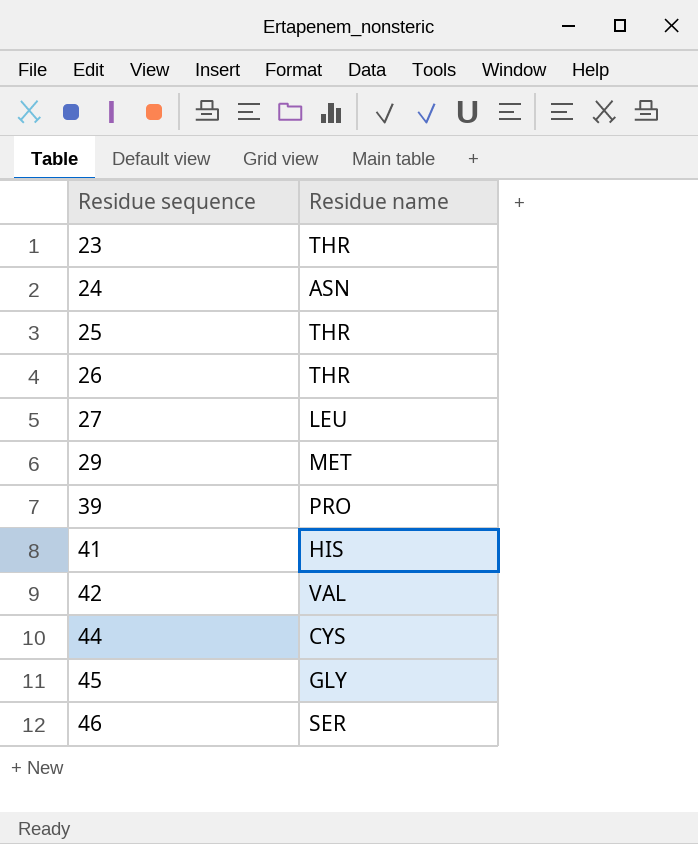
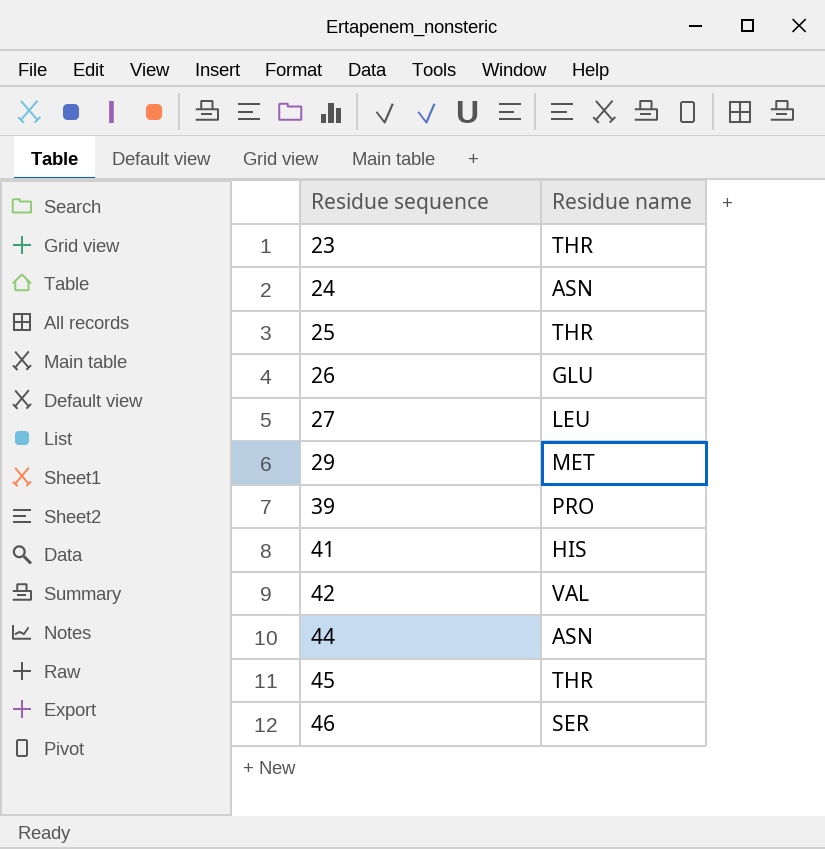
26 | Residue name: THR -> GLU
44 | Residue name: CYS -> ASN
45 | Residue name: GLY -> THR

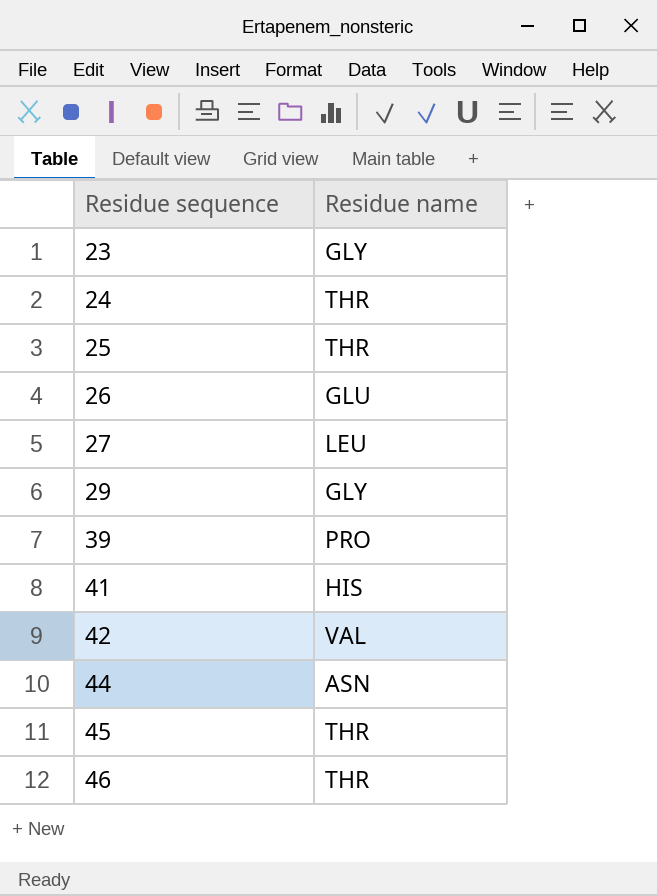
23 | Residue name: THR -> GLY
24 | Residue name: ASN -> THR
29 | Residue name: MET -> GLY
46 | Residue name: SER -> THR

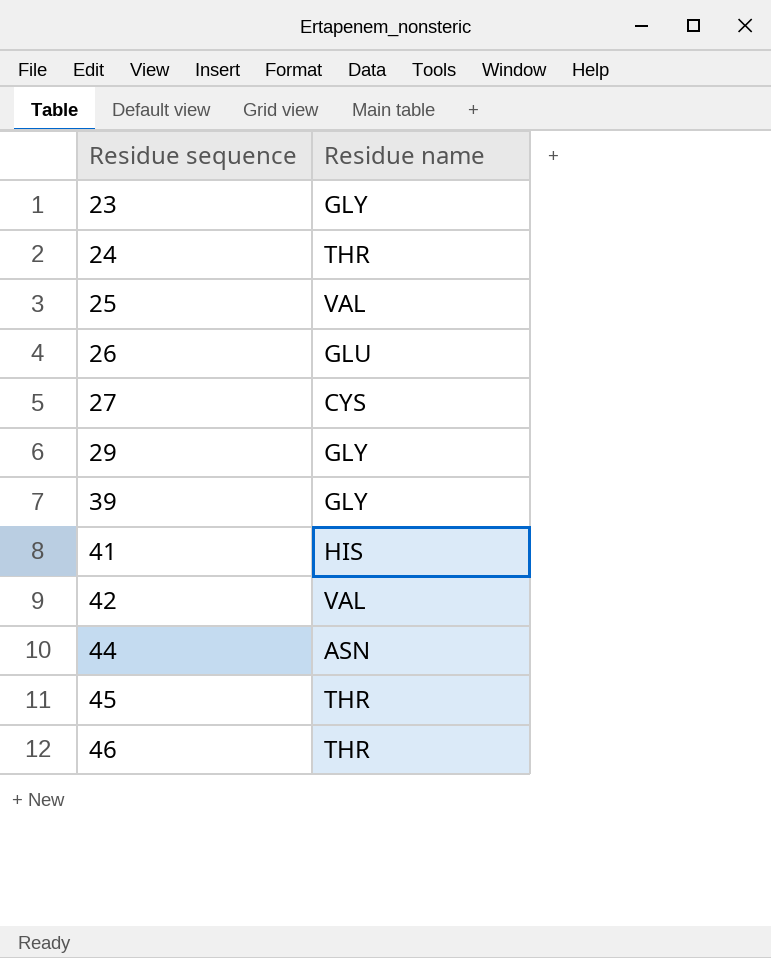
25 | Residue name: THR -> VAL
27 | Residue name: LEU -> CYS
39 | Residue name: PRO -> GLY

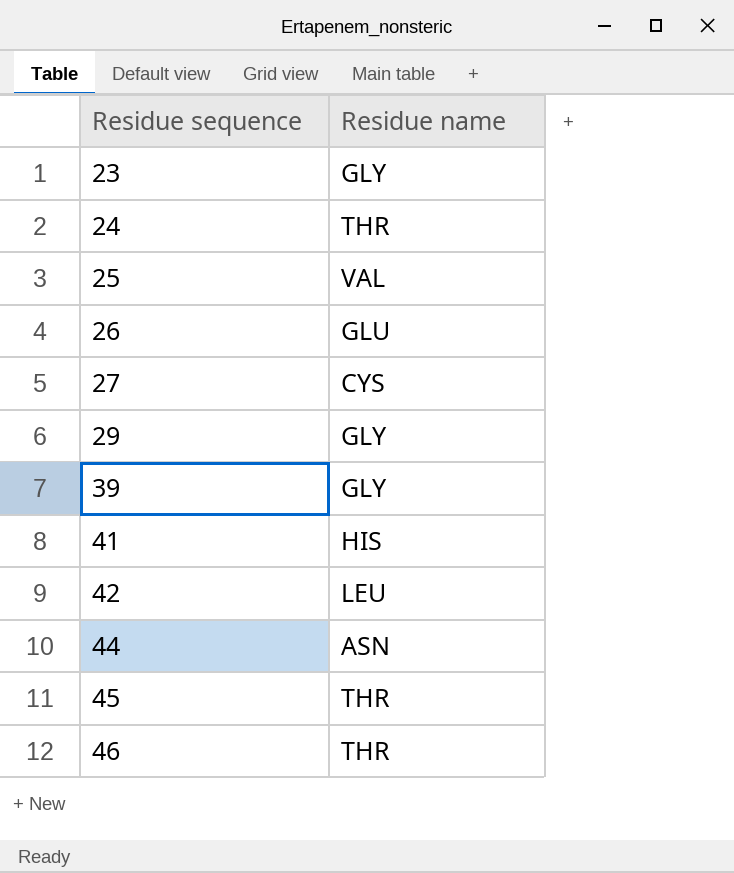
42 | Residue name: VAL -> LEU

